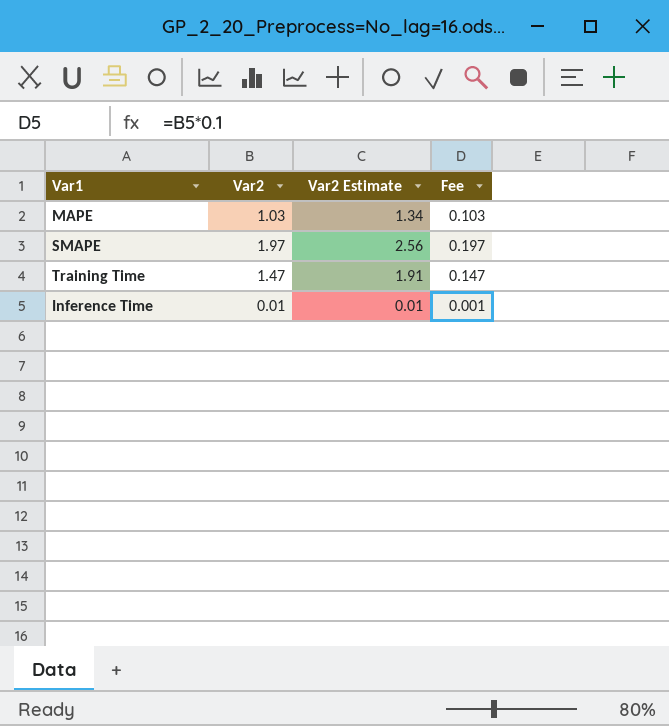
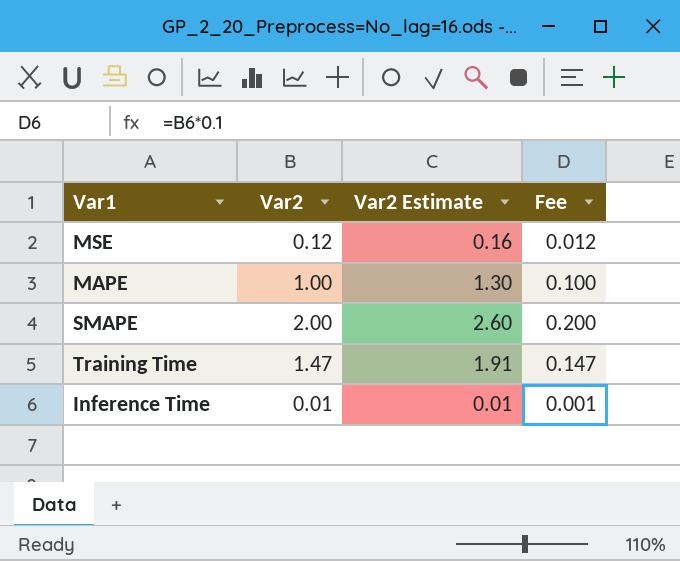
row MSE: none -> 0.12 | 0.16 | 0.012
MAPE | Var2: 1.03 -> 1.00
MAPE | Var2 Estimate: 1.34 -> 1.30
MAPE | Fee: 0.103 -> 0.100
SMAPE | Var2: 1.97 -> 2.00
SMAPE | Var2 Estimate: 2.56 -> 2.60
SMAPE | Fee: 0.197 -> 0.200

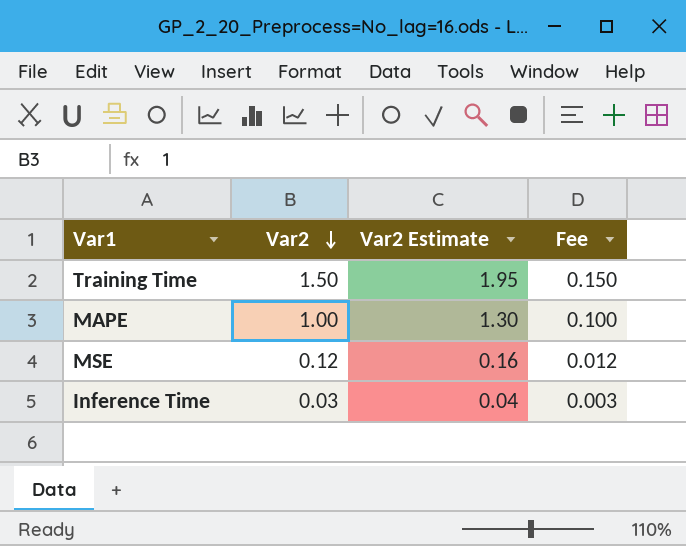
row order: none -> Var2 descending
row SMAPE: 2.00 | 2.60 | 0.200 -> none
Training Time | Var2: 1.47 -> 1.50
Training Time | Var2 Estimate: 1.91 -> 1.95
Training Time | Fee: 0.147 -> 0.150
Inference Time | Var2: 0.01 -> 0.03
Inference Time | Var2 Estimate: 0.01 -> 0.04
Inference Time | Fee: 0.001 -> 0.003

